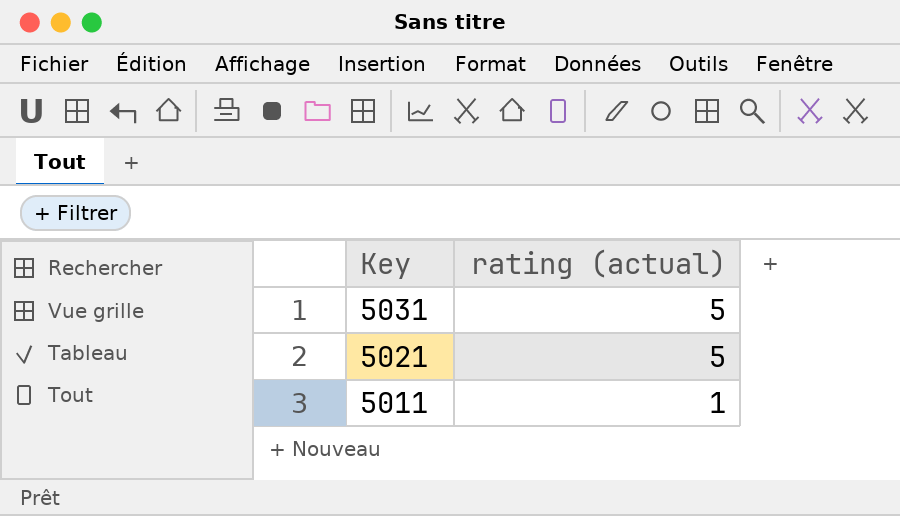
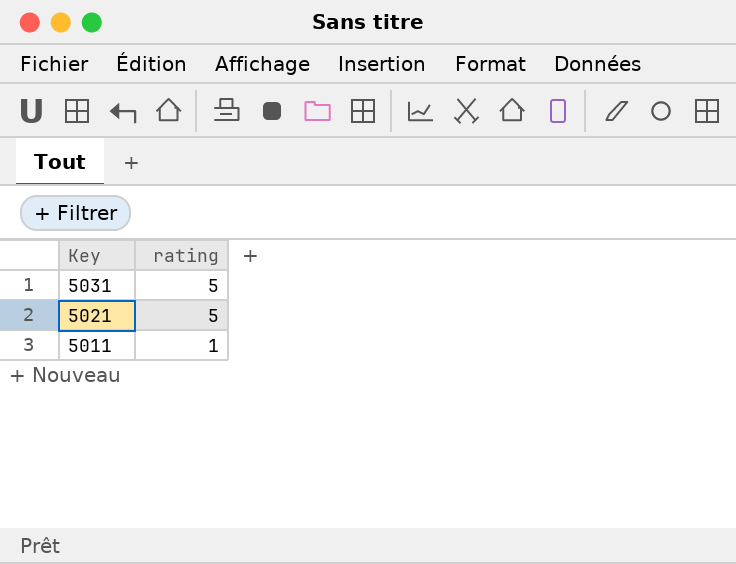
column name: rating (actual) -> rating

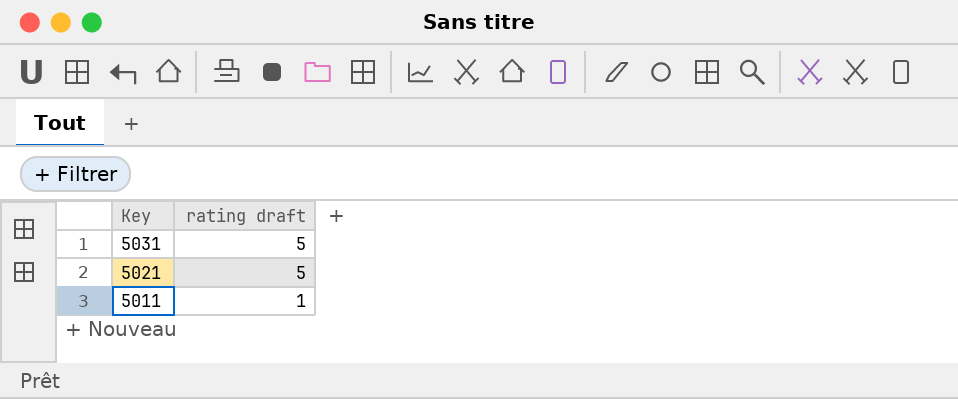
column name: rating -> rating draft

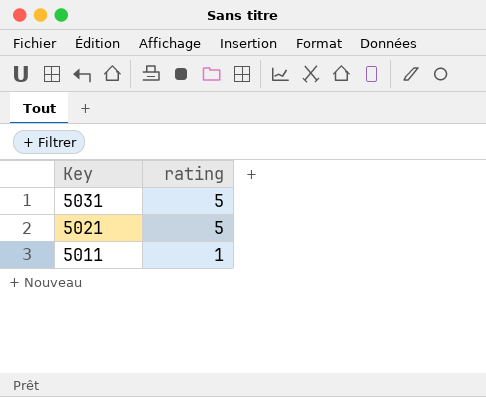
column name: rating draft -> rating

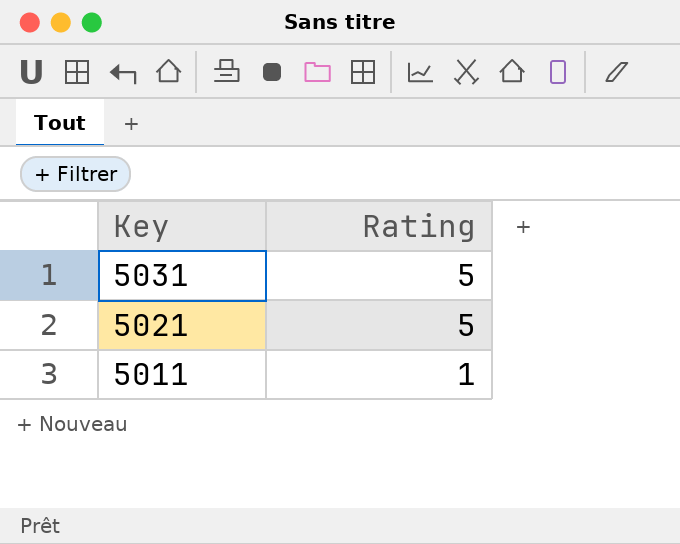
column name: rating -> Rating

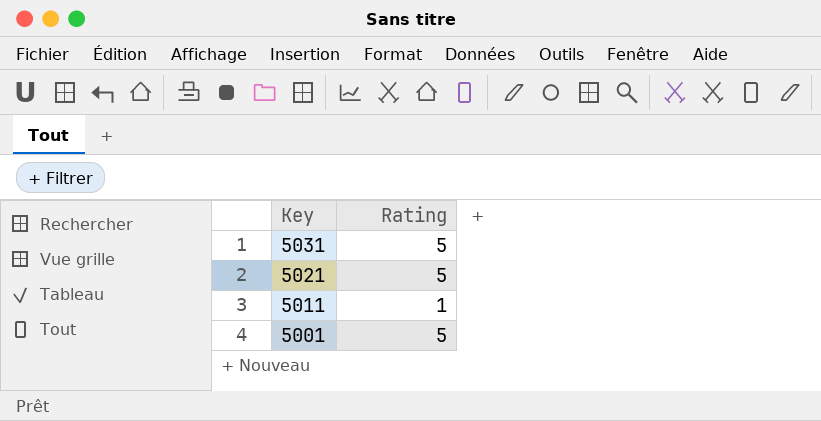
row 5001: none -> 5

